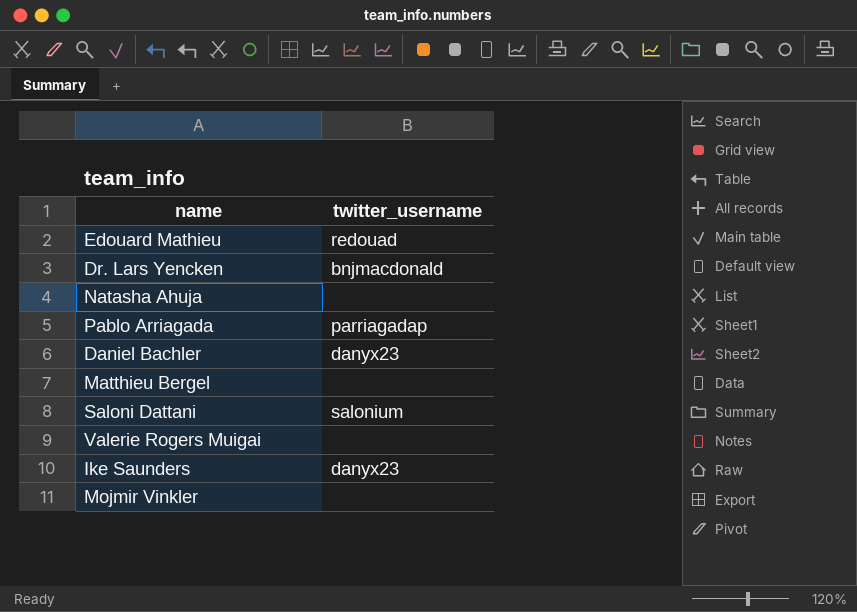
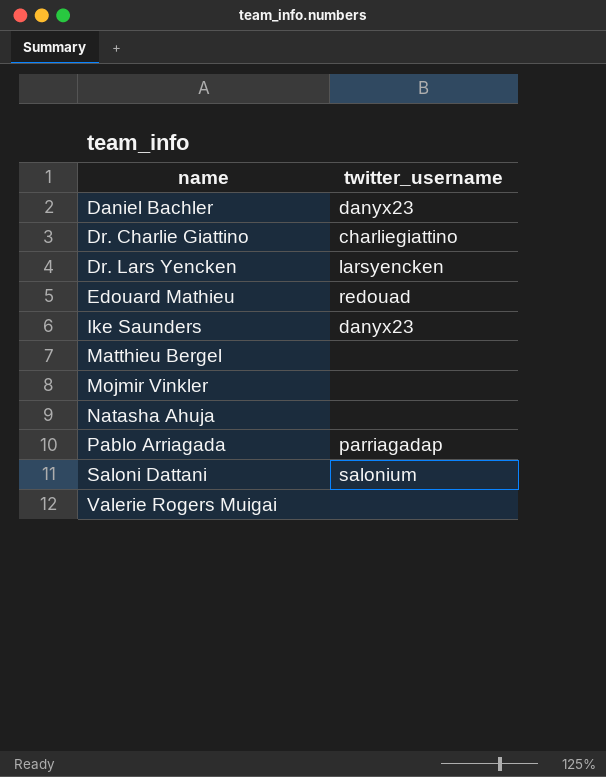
row order: none -> name ascending
row Dr. Charlie Giattino: none -> charliegiattino
Dr. Lars Yencken | twitter_username: bnjmacdonald -> larsyencken

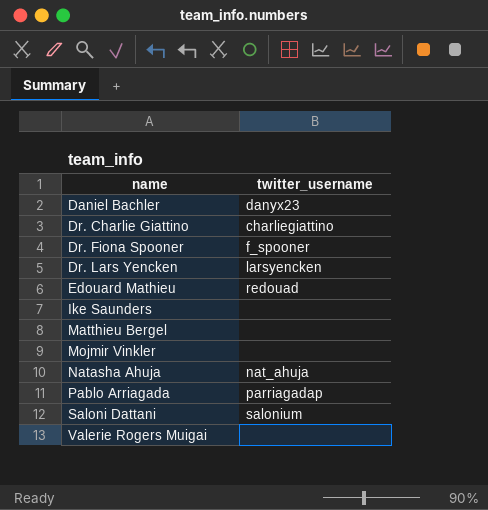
row Dr. Fiona Spooner: none -> f_spooner
Ike Saunders | twitter_username: danyx23 -> none
Natasha Ahuja | twitter_username: none -> nat_ahuja

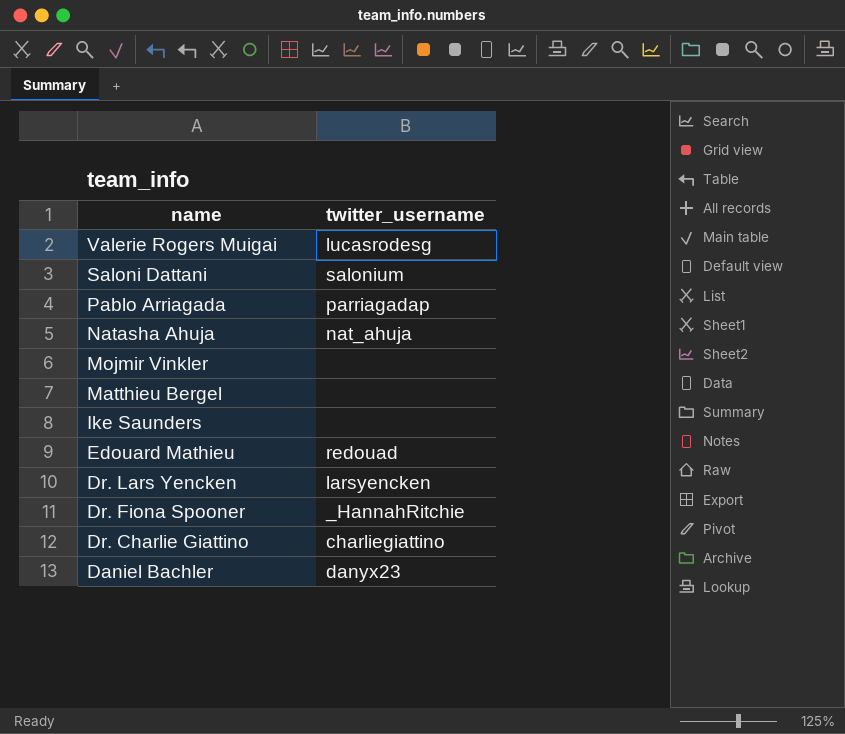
row order: name ascending -> name descending
Valerie Rogers Muigai | twitter_username: none -> lucasrodesg
Dr. Fiona Spooner | twitter_username: f_spooner -> _HannahRitchie

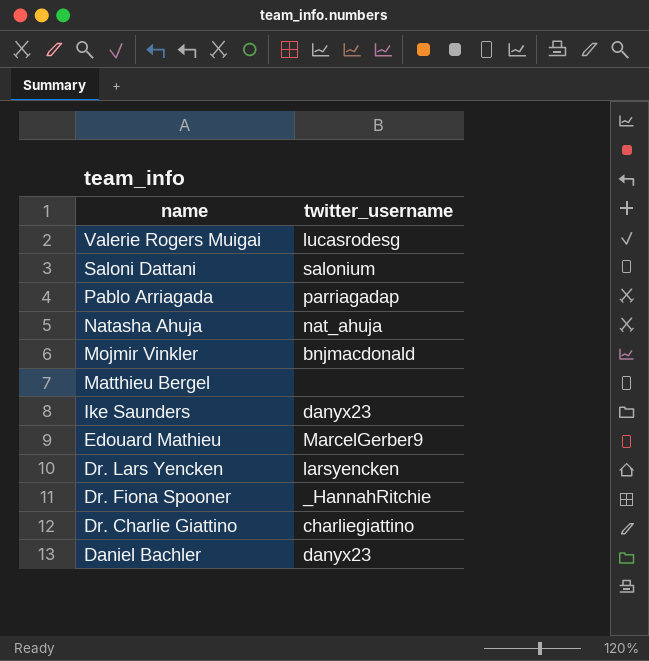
Mojmir Vinkler | twitter_username: none -> bnjmacdonald
Ike Saunders | twitter_username: none -> danyx23
Edouard Mathieu | twitter_username: redouad -> MarcelGerber9

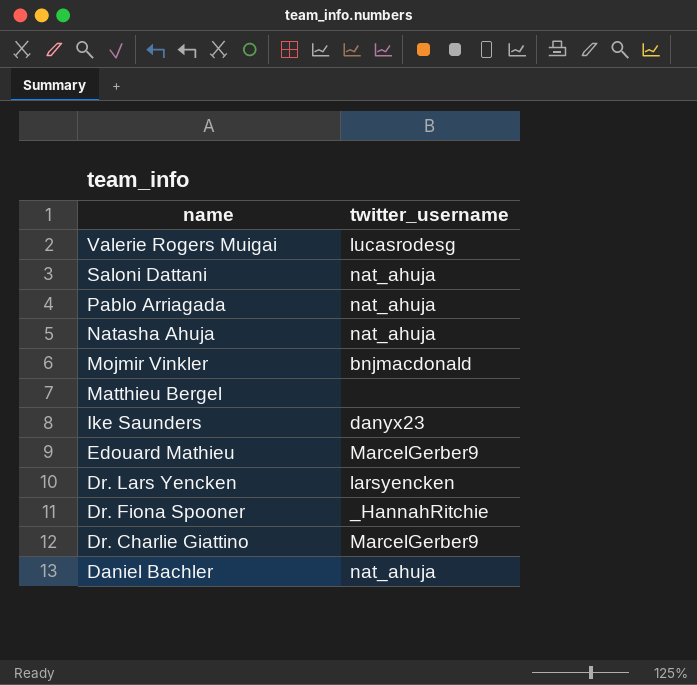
Saloni Dattani | twitter_username: salonium -> nat_ahuja
Pablo Arriagada | twitter_username: parriagadap -> nat_ahuja
Dr. Charlie Giattino | twitter_username: charliegiattino -> MarcelGerber9
Daniel Bachler | twitter_username: danyx23 -> nat_ahuja

